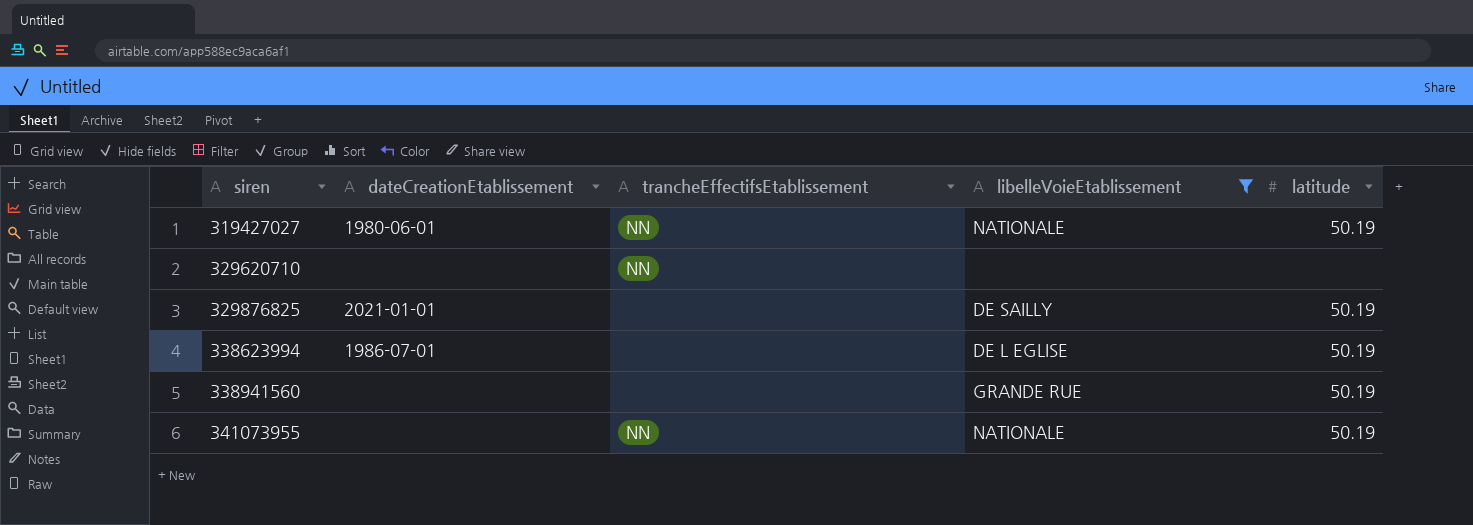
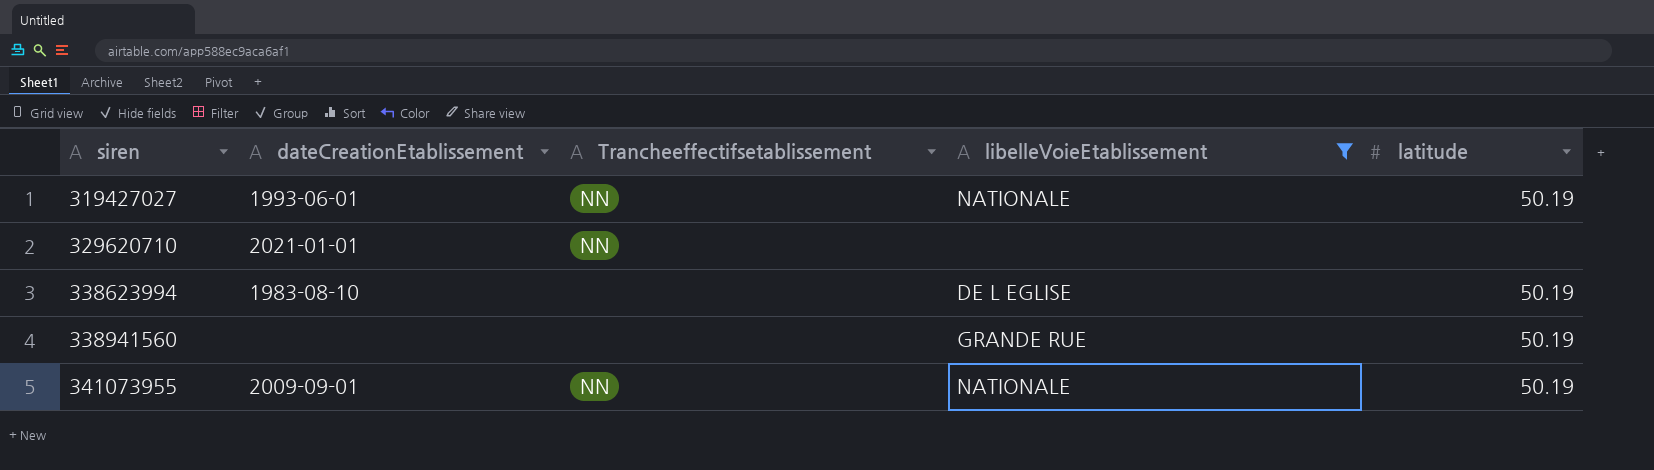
column name: trancheEffectifsEtablissement -> Trancheeffectifsetablissement
row 329876825: 2021-01-01 | none | DE SAILLY | 50.19 -> none
319427027 | dateCreationEtablissement: 1980-06-01 -> 1993-06-01
329620710 | dateCreationEtablissement: none -> 2021-01-01
338623994 | dateCreationEtablissement: 1986-07-01 -> 1983-08-10
341073955 | dateCreationEtablissement: none -> 2009-09-01

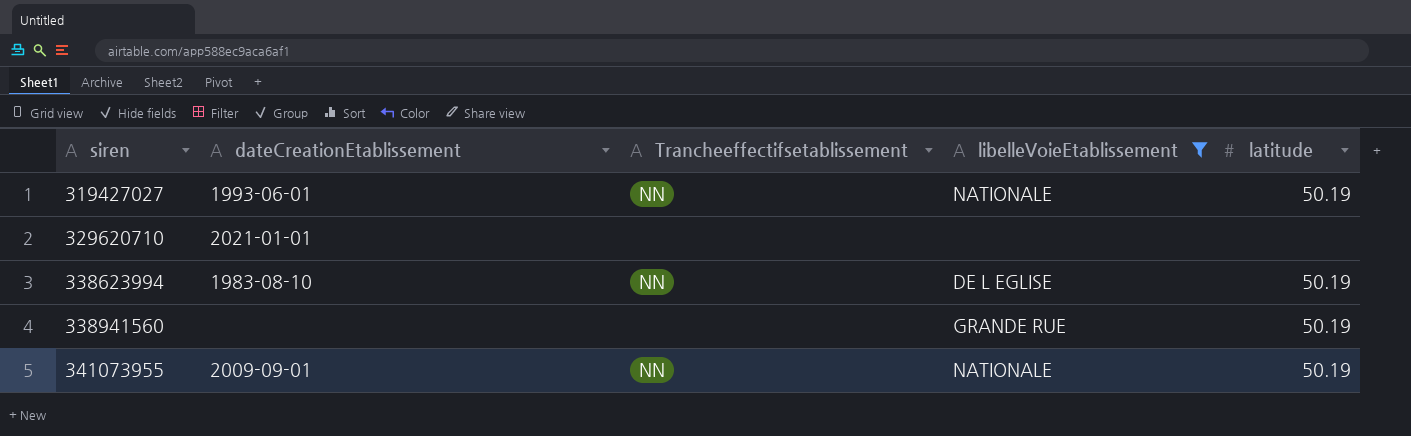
329620710 | Trancheeffectifsetablissement: NN -> none
338623994 | Trancheeffectifsetablissement: none -> NN

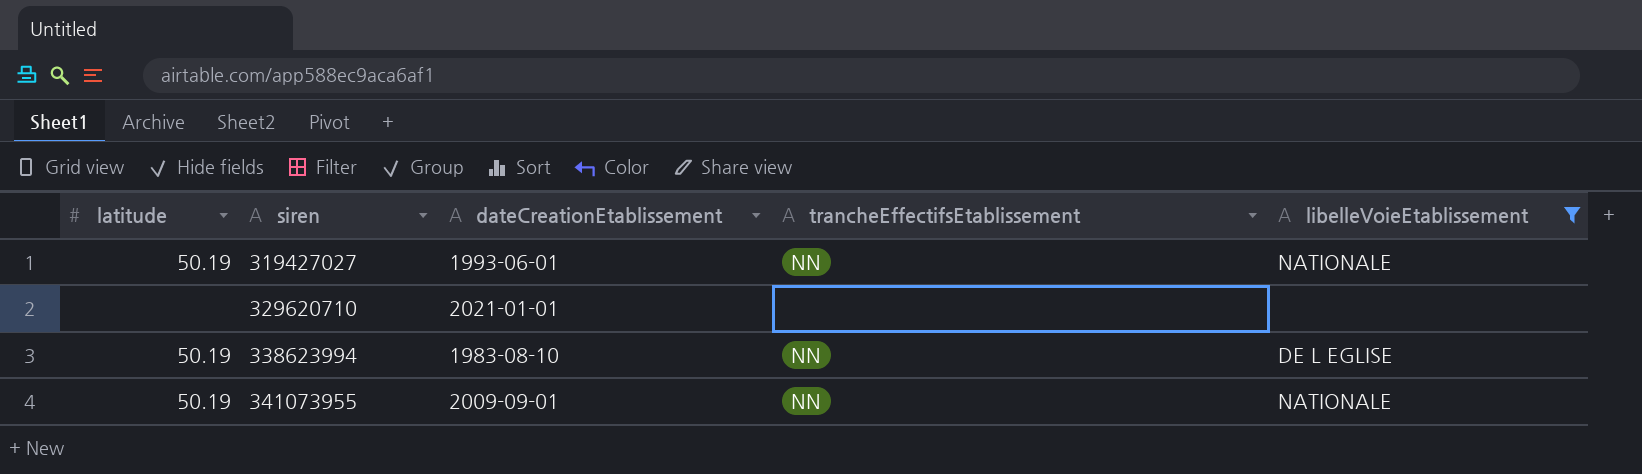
column latitude | position: 5 -> 1
column name: Trancheeffectifsetablissement -> trancheEffectifsEtablissement
row 338941560: none | none | GRANDE RUE | 50.19 -> none

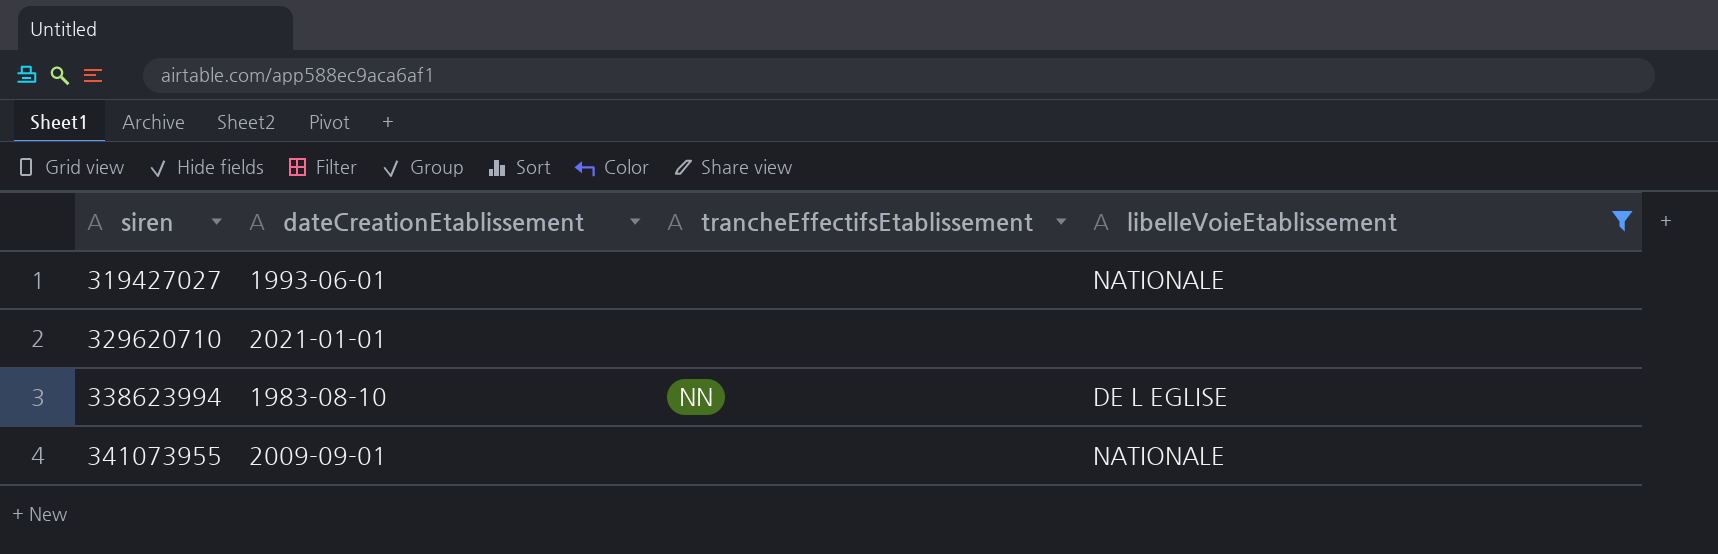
column latitude | position: 1 -> none
319427027 | trancheEffectifsEtablissement: NN -> none
341073955 | trancheEffectifsEtablissement: NN -> none

